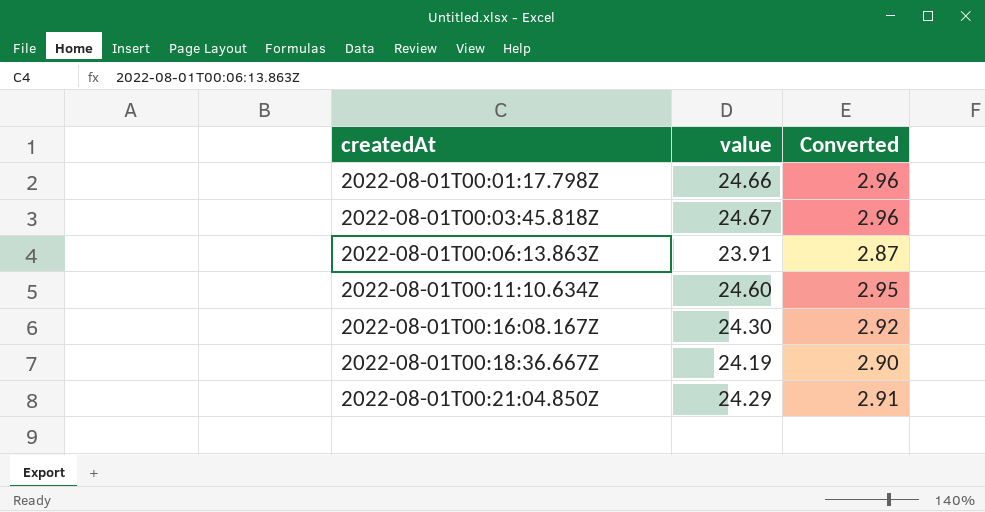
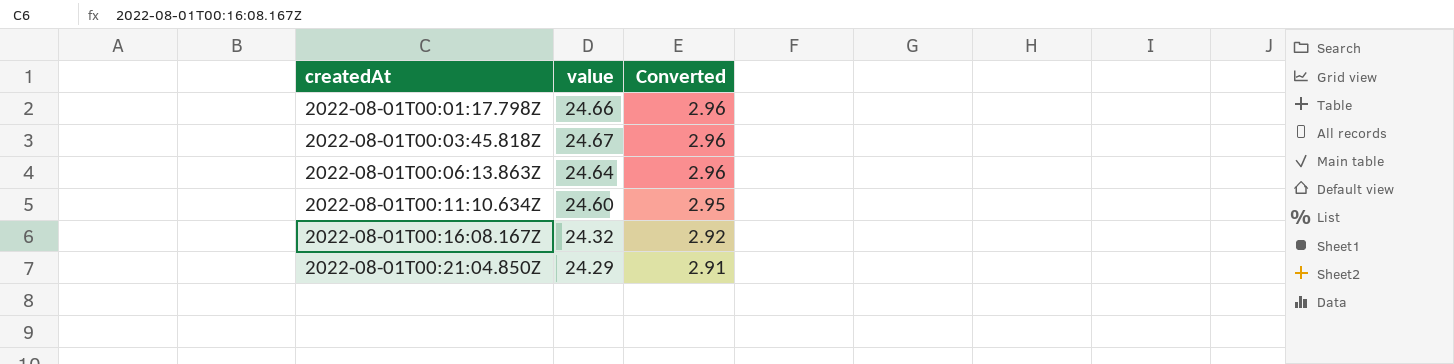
row 2022-08-01T00:18:36.667Z: 24.19 | 2.90 -> none
2022-08-01T00:06:13.863Z | value: 23.91 -> 24.64
2022-08-01T00:06:13.863Z | Converted: 2.87 -> 2.96
2022-08-01T00:16:08.167Z | value: 24.30 -> 24.32

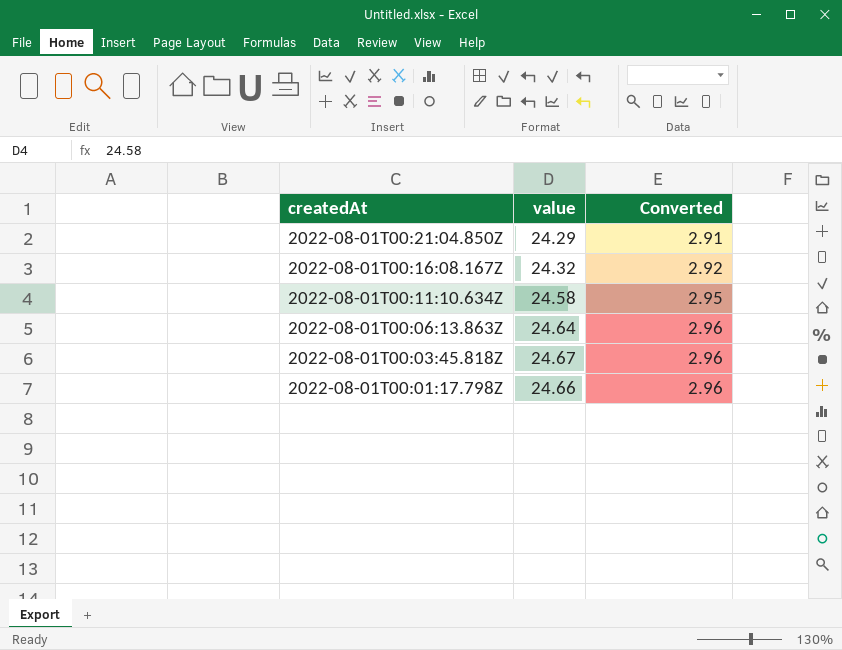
row order: createdAt ascending -> createdAt descending
2022-08-01T00:11:10.634Z | value: 24.60 -> 24.58

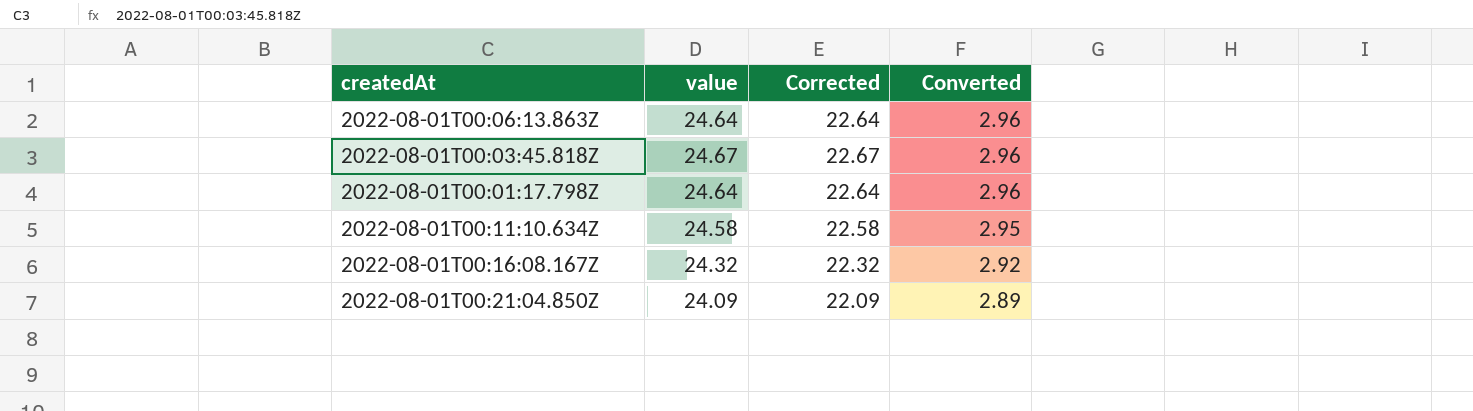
row order: createdAt descending -> Converted descending
column Corrected | formula: none -> [value] - 2
2022-08-01T00:01:17.798Z | value: 24.66 -> 24.64
2022-08-01T00:21:04.850Z | value: 24.29 -> 24.09
2022-08-01T00:21:04.850Z | Converted: 2.91 -> 2.89

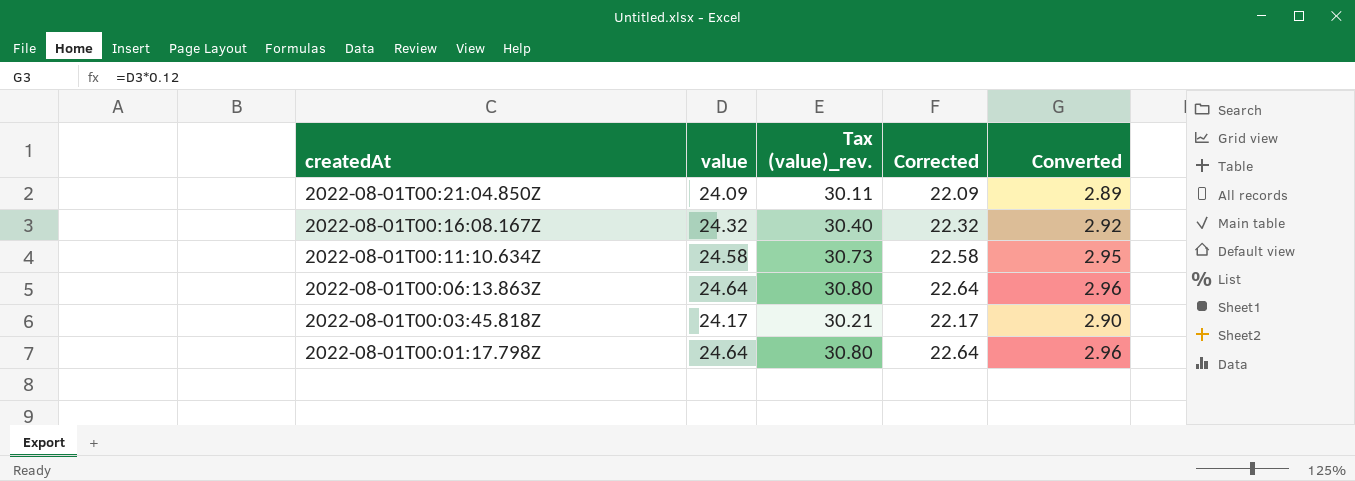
row order: Converted descending -> createdAt descending
column Tax (value)_rev. | formula: none -> [value] * 1.25
2022-08-01T00:03:45.818Z | value: 24.67 -> 24.17
2022-08-01T00:03:45.818Z | Corrected: 22.67 -> 22.17
2022-08-01T00:03:45.818Z | Converted: 2.96 -> 2.90

